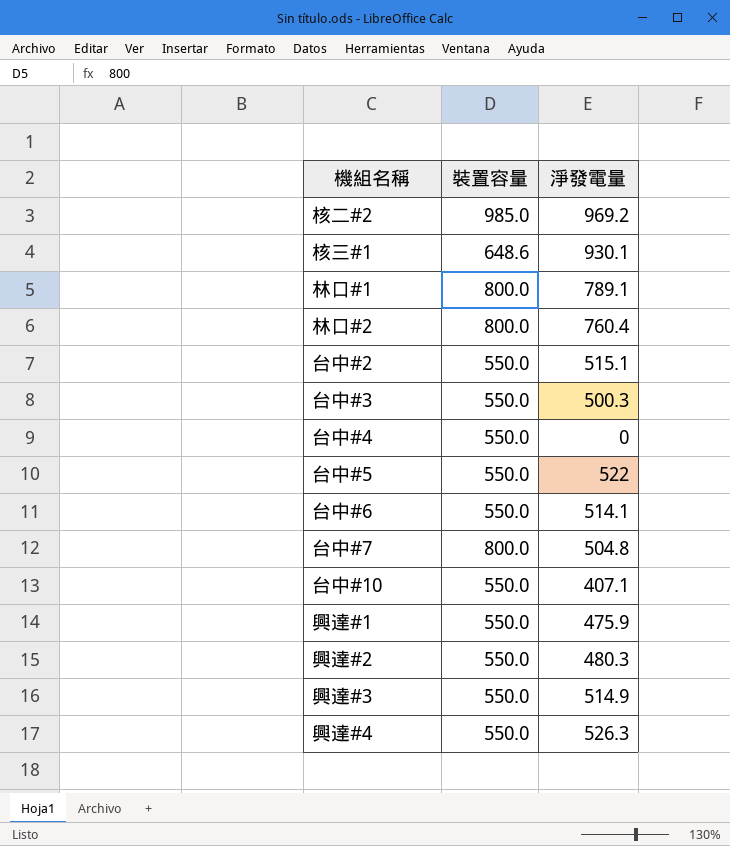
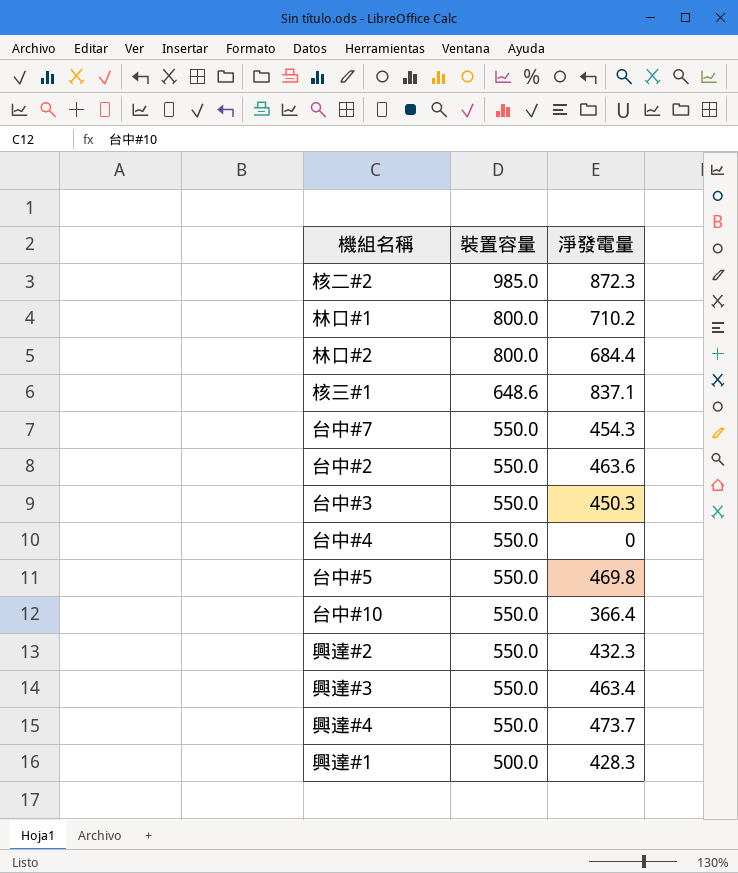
row order: none -> 裝置容量 descending
row 台中#6: 550.0 | 514.1 -> none
核二#2 | 淨發電量: 969.2 -> 872.3
林口#1 | 淨發電量: 789.1 -> 710.2
林口#2 | 淨發電量: 760.4 -> 684.4
核三#1 | 淨發電量: 930.1 -> 837.1
台中#7 | 裝置容量: 800.0 -> 550.0
台中#7 | 淨發電量: 504.8 -> 454.3
台中#2 | 淨發電量: 515.1 -> 463.6
台中#3 | 淨發電量: 500.3 -> 450.3
台中#5 | 淨發電量: 522 -> 469.8
台中#10 | 淨發電量: 407.1 -> 366.4
興達#2 | 淨發電量: 480.3 -> 432.3
興達#3 | 淨發電量: 514.9 -> 463.4
興達#4 | 淨發電量: 526.3 -> 473.7
興達#1 | 裝置容量: 550.0 -> 500.0
興達#1 | 淨發電量: 475.9 -> 428.3

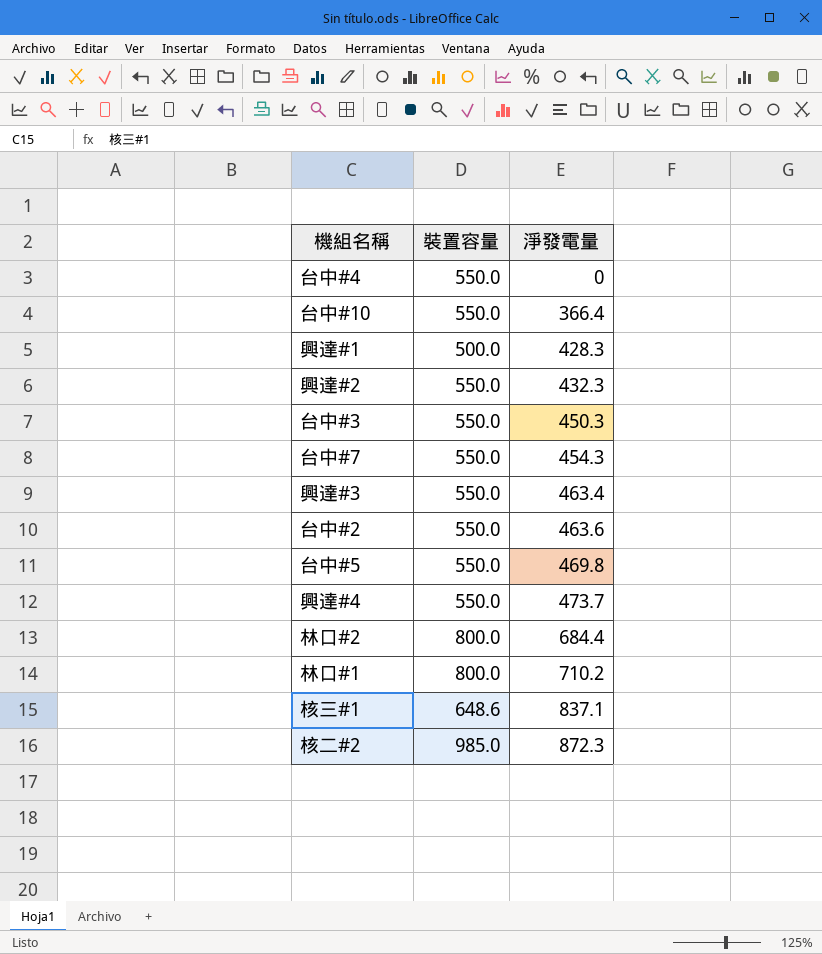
row order: 裝置容量 descending -> 淨發電量 ascending

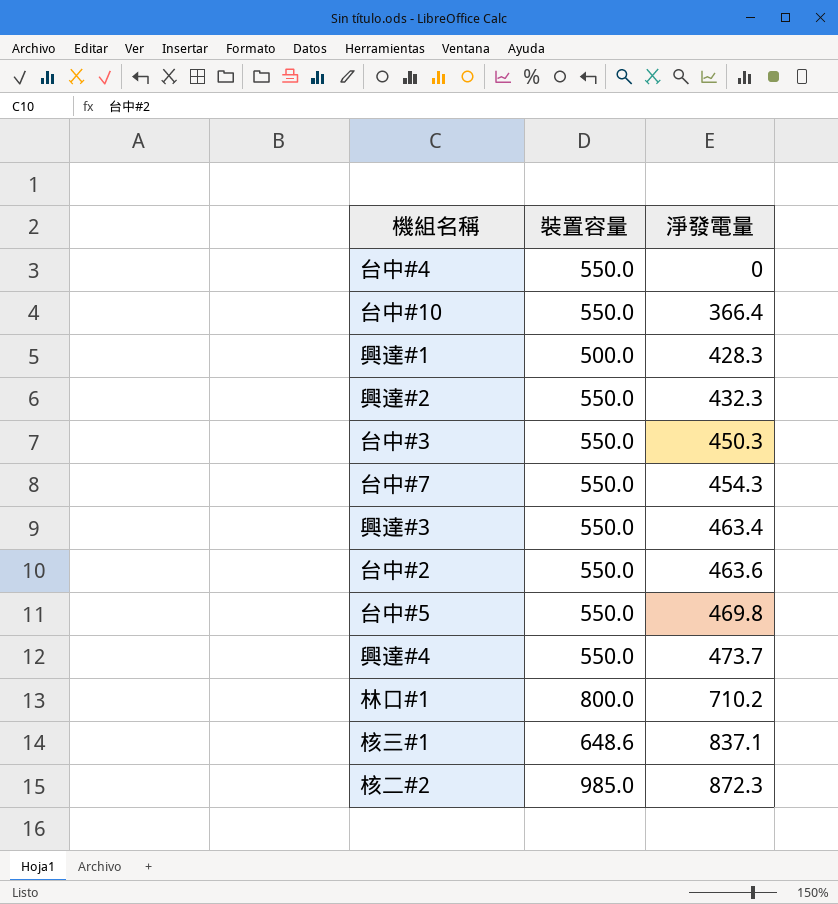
row 林口#2: 800.0 | 684.4 -> none

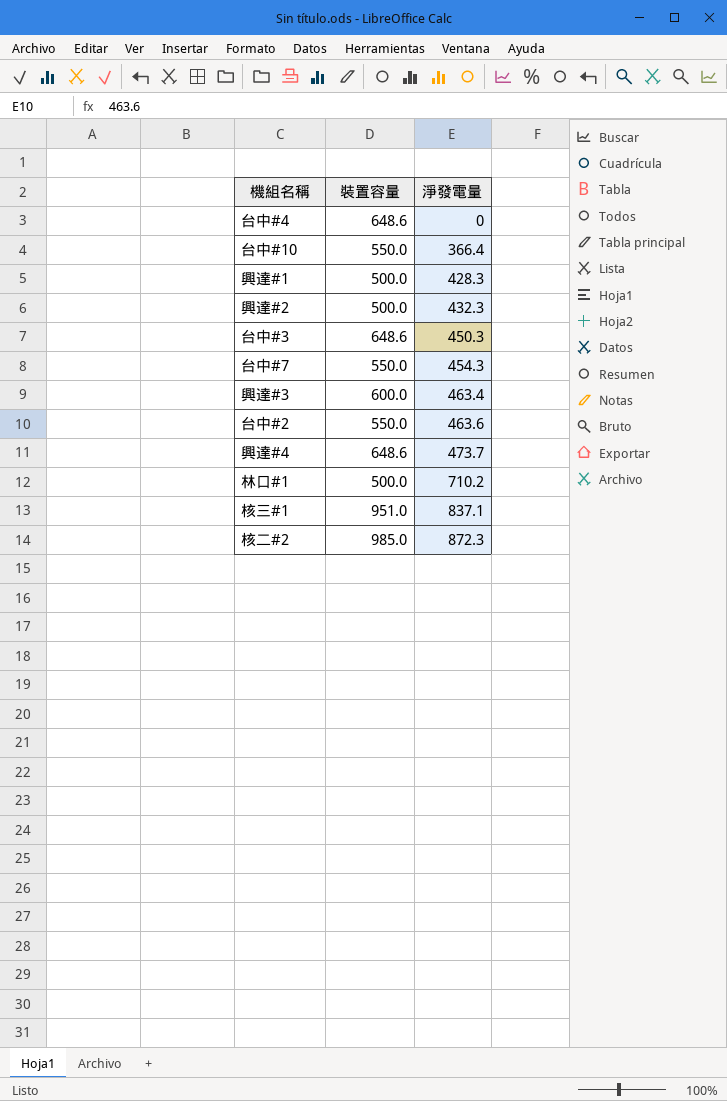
row 台中#5: 550.0 | 469.8 -> none
台中#4 | 裝置容量: 550.0 -> 648.6
興達#2 | 裝置容量: 550.0 -> 500.0
台中#3 | 裝置容量: 550.0 -> 648.6
興達#3 | 裝置容量: 550.0 -> 600.0
興達#4 | 裝置容量: 550.0 -> 648.6
林口#1 | 裝置容量: 800.0 -> 500.0
核三#1 | 裝置容量: 648.6 -> 951.0

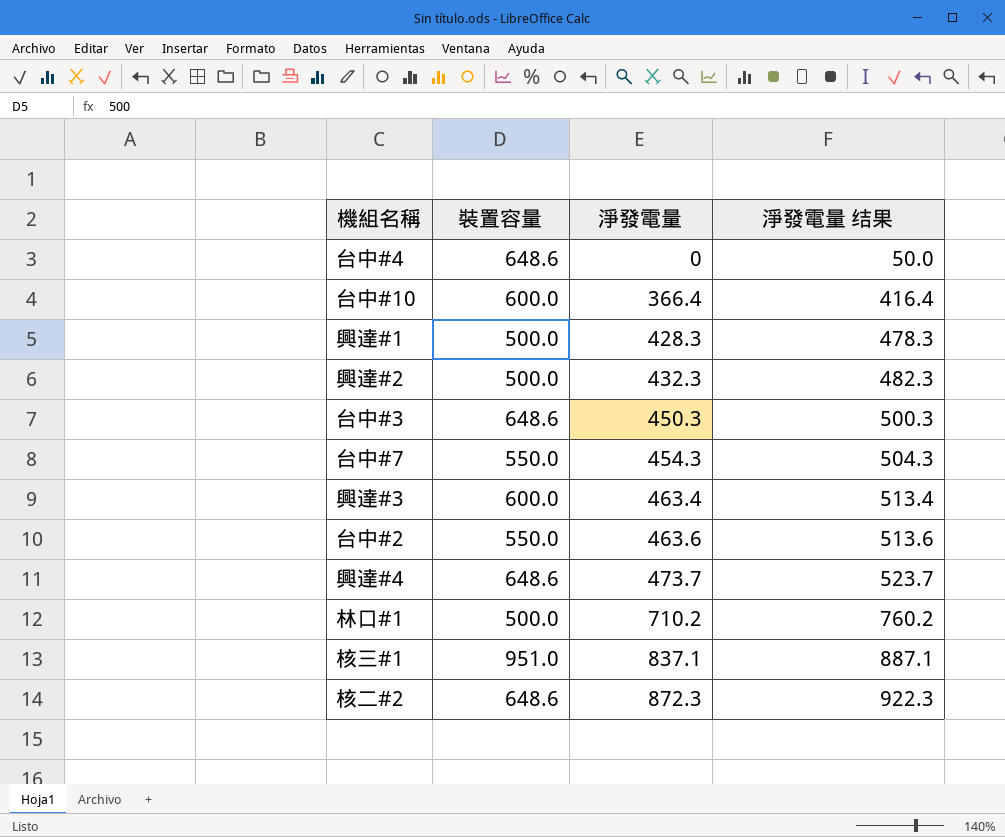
column 淨發電量 结果 | formula: none -> [淨發電量] + 50
台中#10 | 裝置容量: 550.0 -> 600.0
核二#2 | 裝置容量: 985.0 -> 648.6

